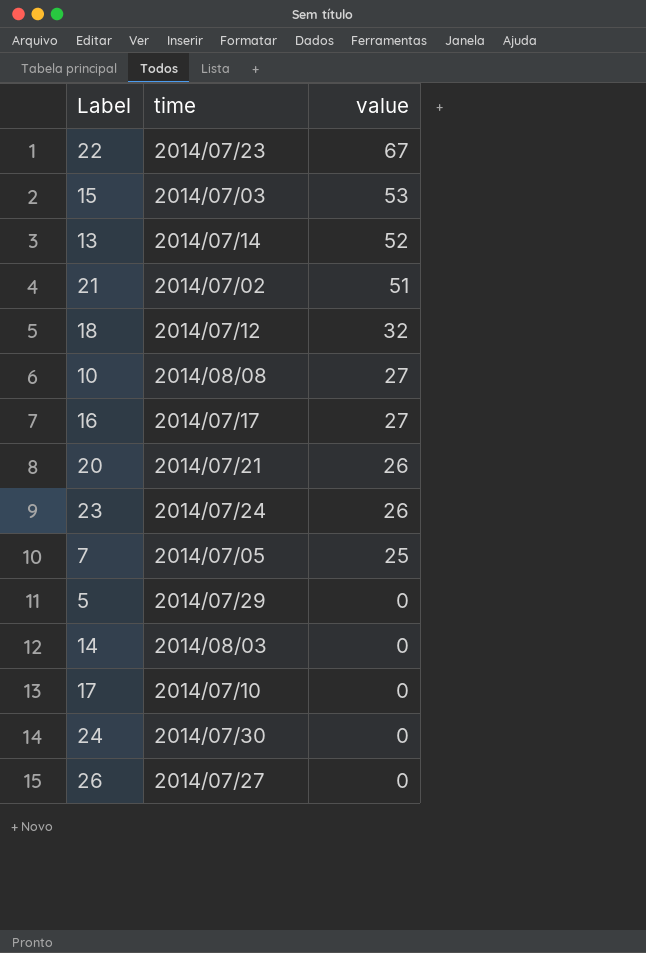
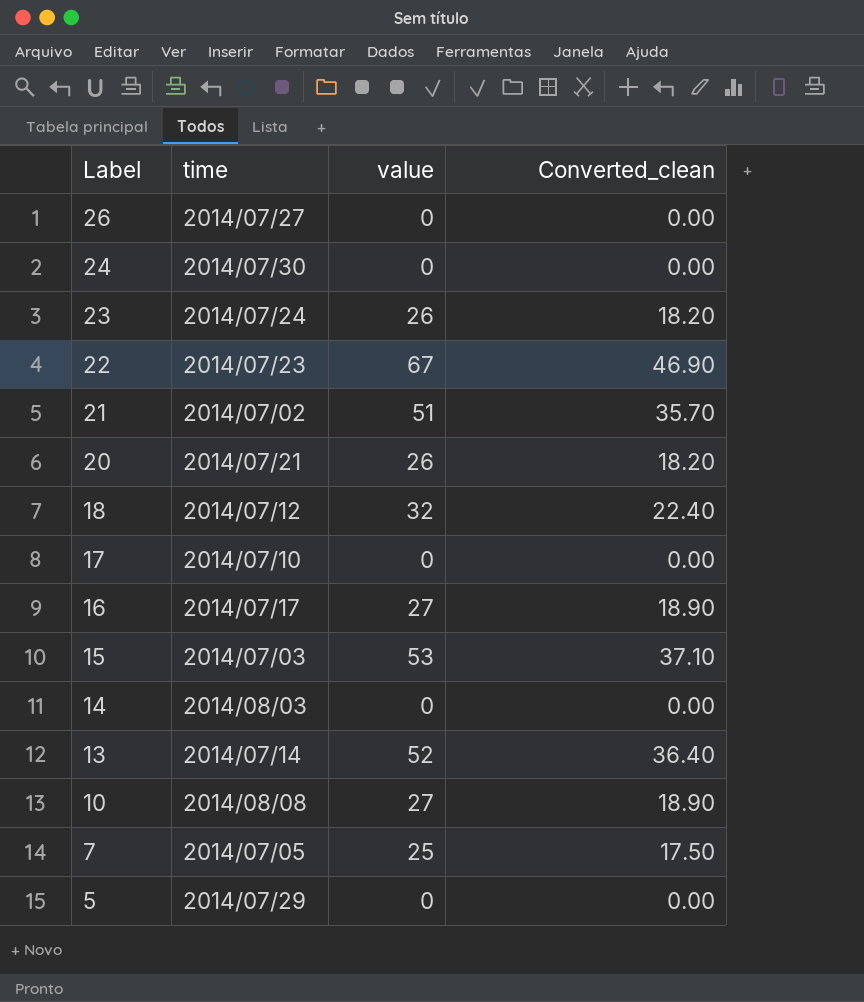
row order: value descending -> Label descending
column Converted_clean | formula: none -> [value] * 0.7

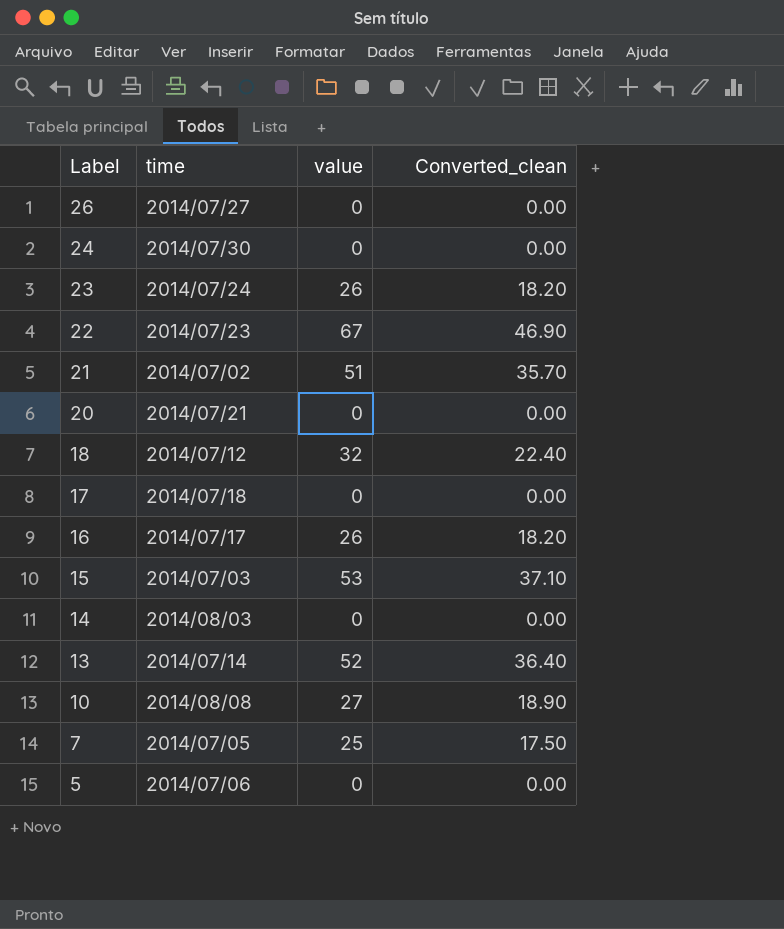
20 | value: 26 -> 0
20 | Converted_clean: 18.20 -> 0.00
17 | time: 2014/07/10 -> 2014/07/18
16 | value: 27 -> 26
16 | Converted_clean: 18.90 -> 18.20
5 | time: 2014/07/29 -> 2014/07/06

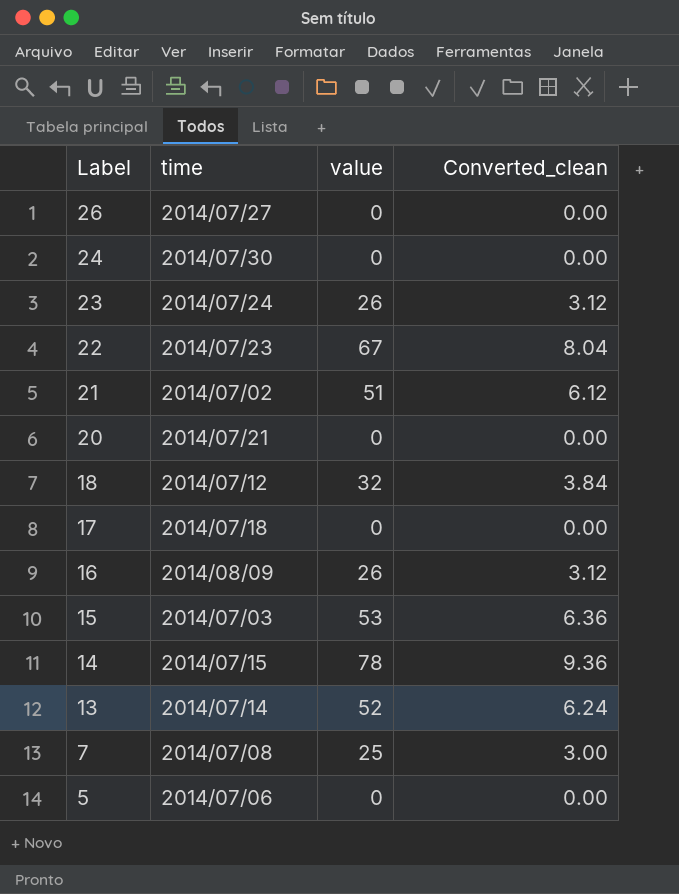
column Converted_clean | formula: [value] * 0.7 -> [value] * 0.12
row 10: 2014/08/08 | 27 | 18.90 -> none
16 | time: 2014/07/17 -> 2014/08/09
14 | time: 2014/08/03 -> 2014/07/15
14 | value: 0 -> 78
7 | time: 2014/07/05 -> 2014/07/08

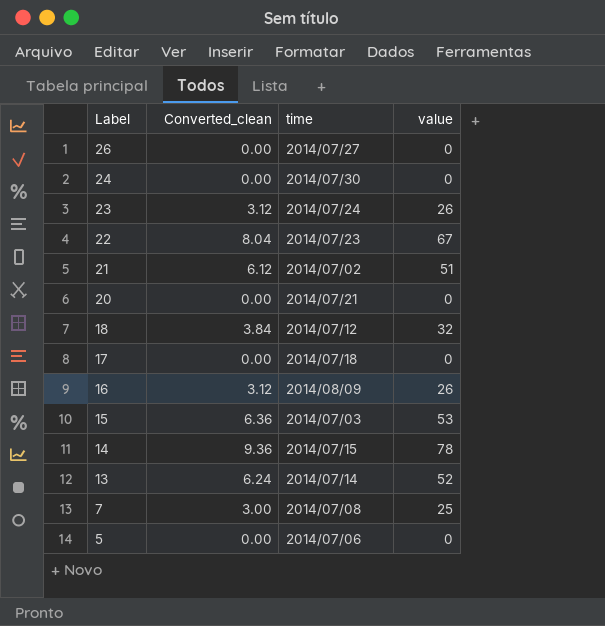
column Converted_clean | position: 4 -> 2

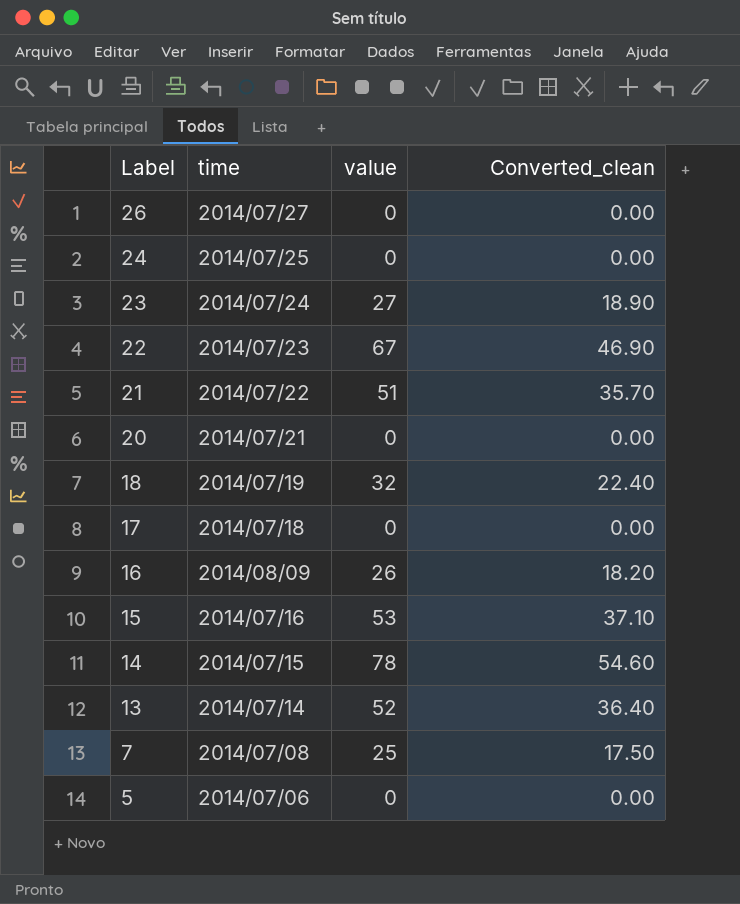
column Converted_clean | formula: [value] * 0.12 -> [value] * 0.7
column Converted_clean | position: 2 -> 4
24 | time: 2014/07/30 -> 2014/07/25
23 | value: 26 -> 27
21 | time: 2014/07/02 -> 2014/07/22
18 | time: 2014/07/12 -> 2014/07/19
15 | time: 2014/07/03 -> 2014/07/16

